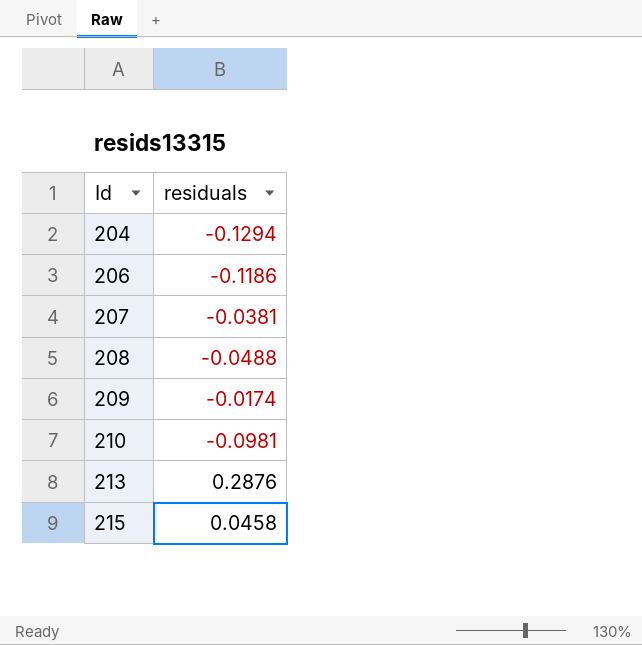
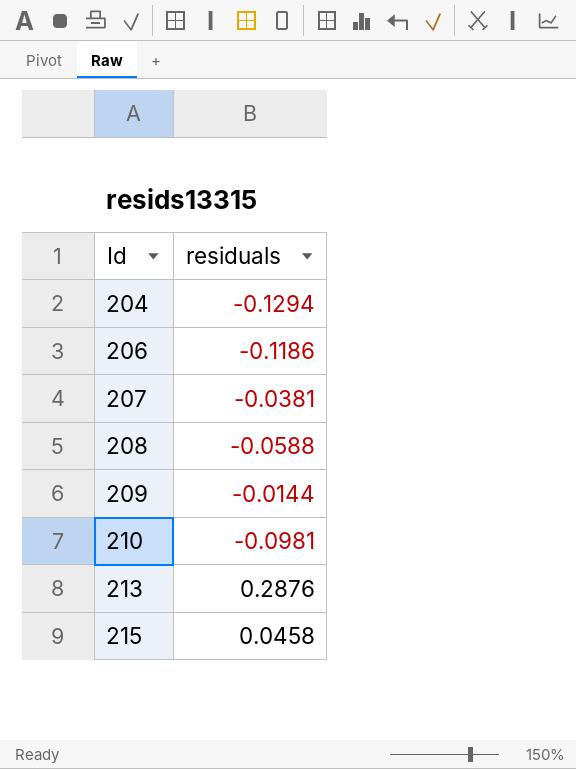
208 | residuals: -0.0488 -> -0.0588
209 | residuals: -0.0174 -> -0.0144

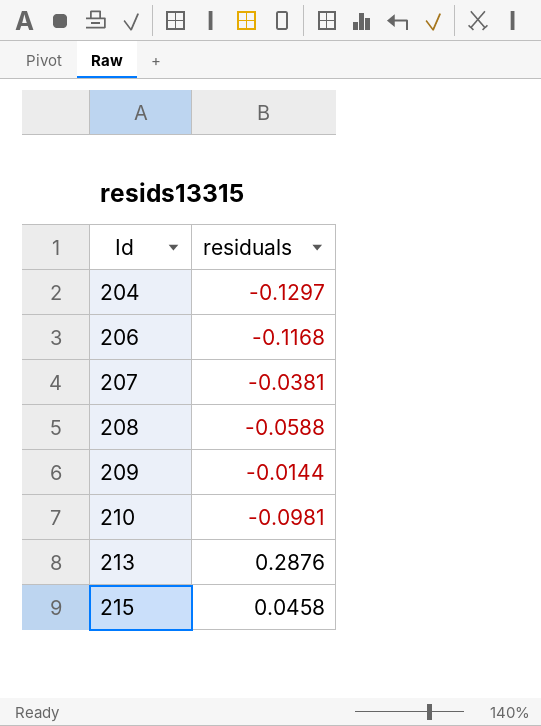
204 | residuals: -0.1294 -> -0.1297
206 | residuals: -0.1186 -> -0.1168

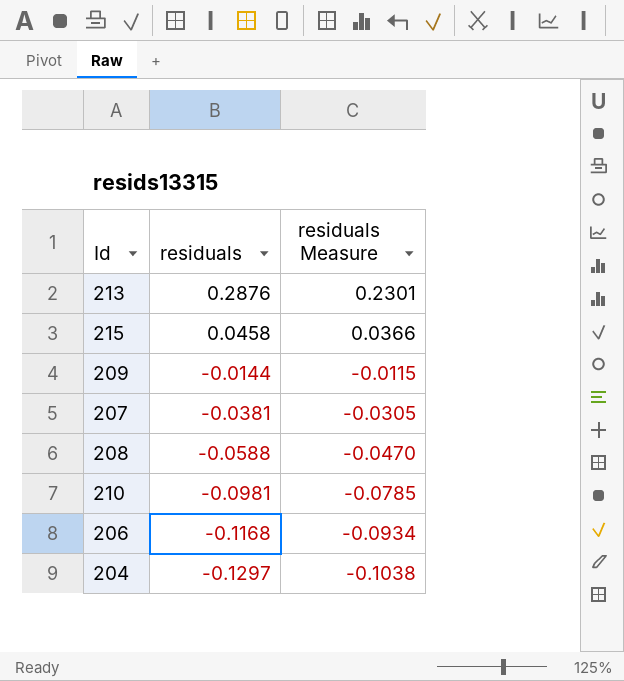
row order: Id ascending -> residuals descending
column residuals Measure | formula: none -> [residuals] * 0.8

